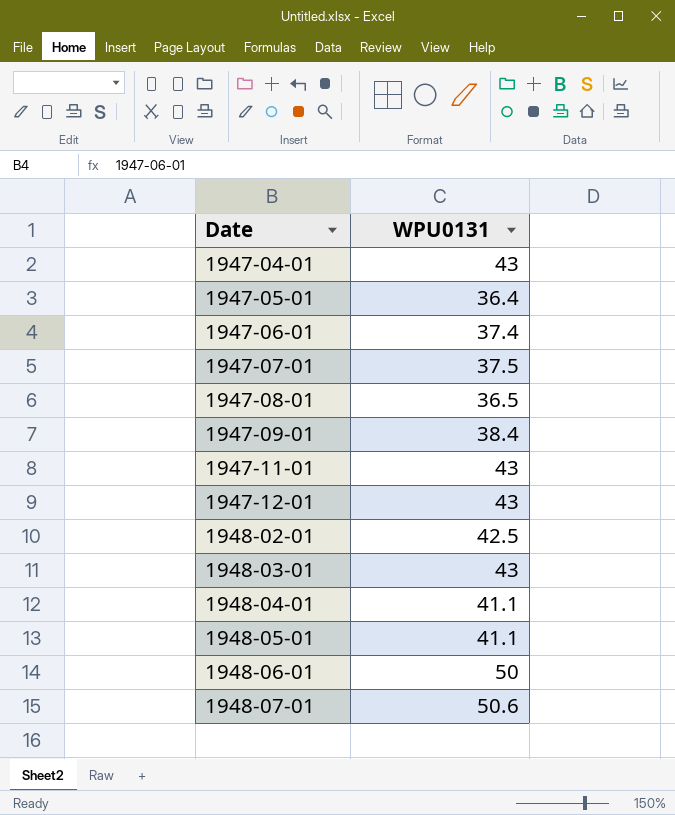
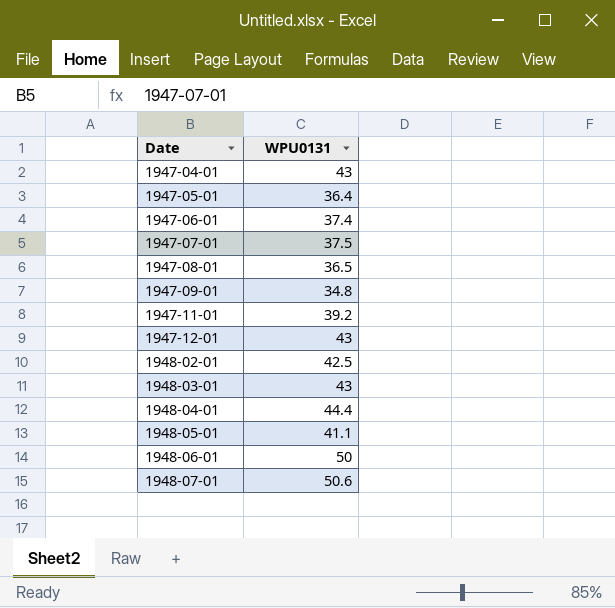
1947-09-01 | WPU0131: 38.4 -> 34.8
1947-11-01 | WPU0131: 43 -> 39.2
1948-04-01 | WPU0131: 41.1 -> 44.4

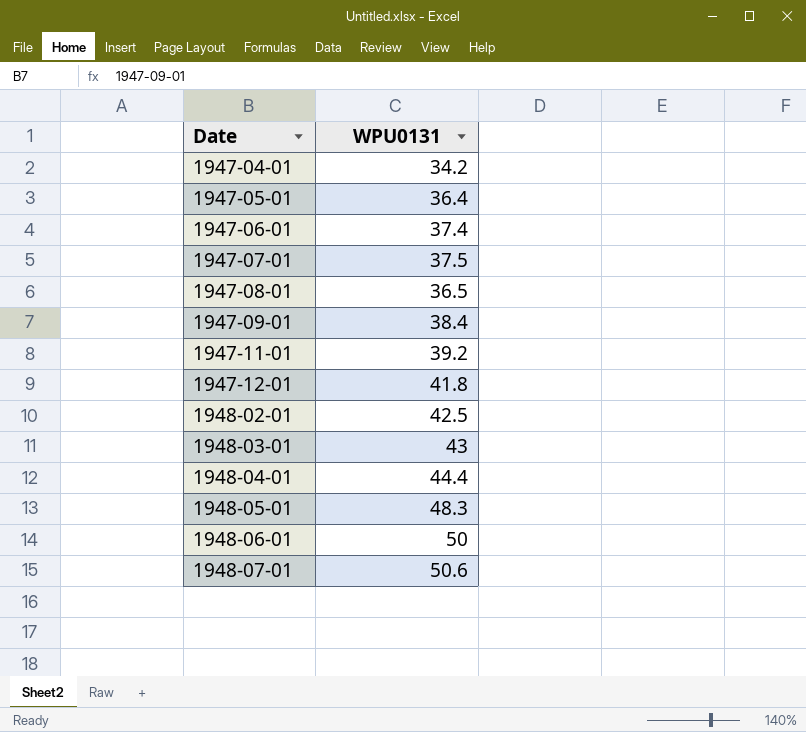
1947-04-01 | WPU0131: 43 -> 34.2
1947-09-01 | WPU0131: 34.8 -> 38.4
1947-12-01 | WPU0131: 43 -> 41.8
1948-05-01 | WPU0131: 41.1 -> 48.3

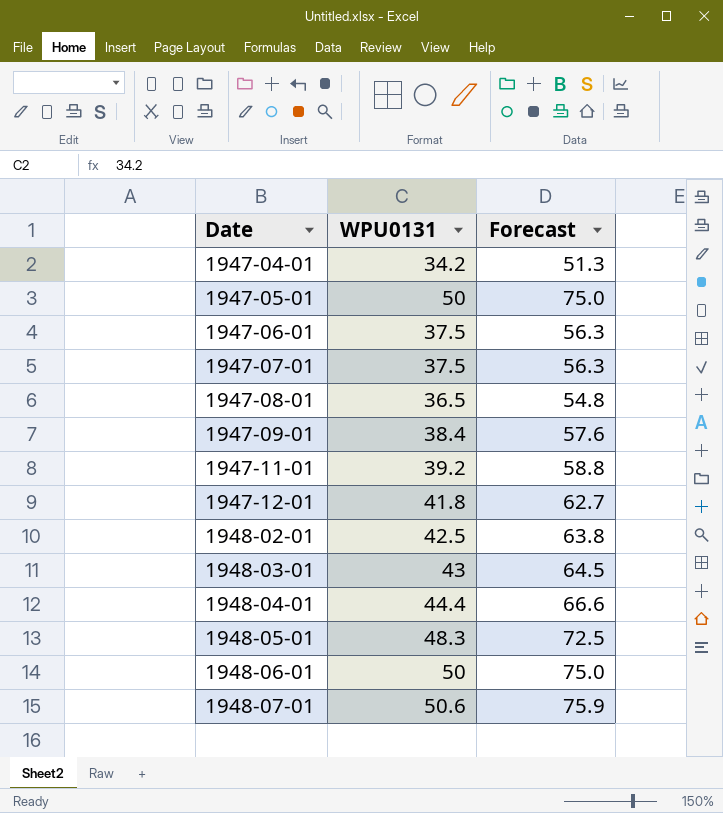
column Forecast | formula: none -> [WPU0131] * 1.5
1947-05-01 | WPU0131: 36.4 -> 50
1947-06-01 | WPU0131: 37.4 -> 37.5

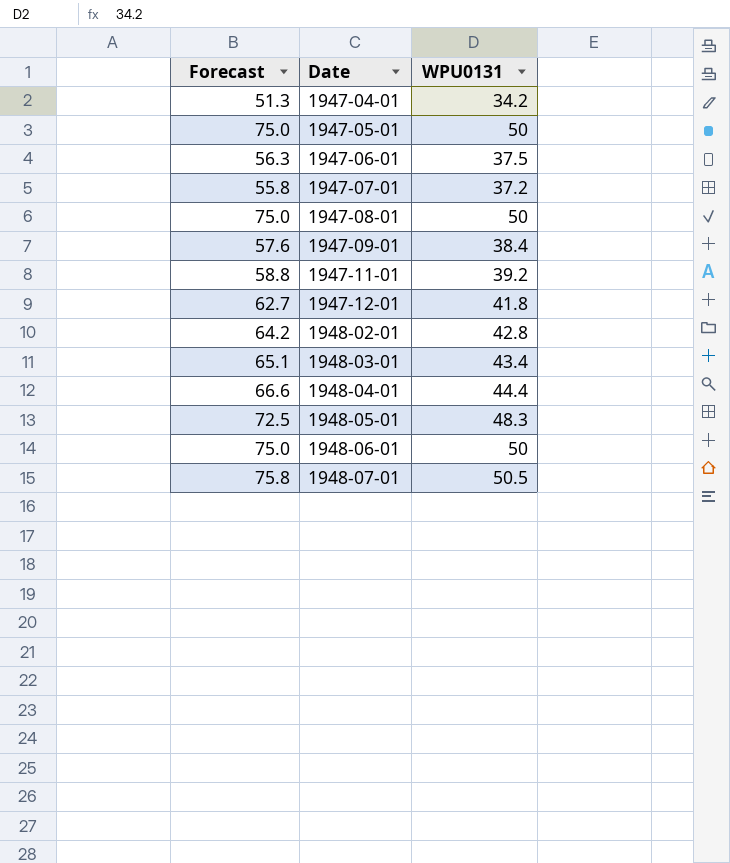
column Forecast | position: 3 -> 1
1947-07-01 | Forecast: 56.3 -> 55.8
1947-07-01 | WPU0131: 37.5 -> 37.2
1947-08-01 | Forecast: 54.8 -> 75.0
1947-08-01 | WPU0131: 36.5 -> 50
1948-02-01 | Forecast: 63.8 -> 64.2
1948-02-01 | WPU0131: 42.5 -> 42.8
1948-03-01 | Forecast: 64.5 -> 65.1
1948-03-01 | WPU0131: 43 -> 43.4
1948-07-01 | Forecast: 75.9 -> 75.8
1948-07-01 | WPU0131: 50.6 -> 50.5

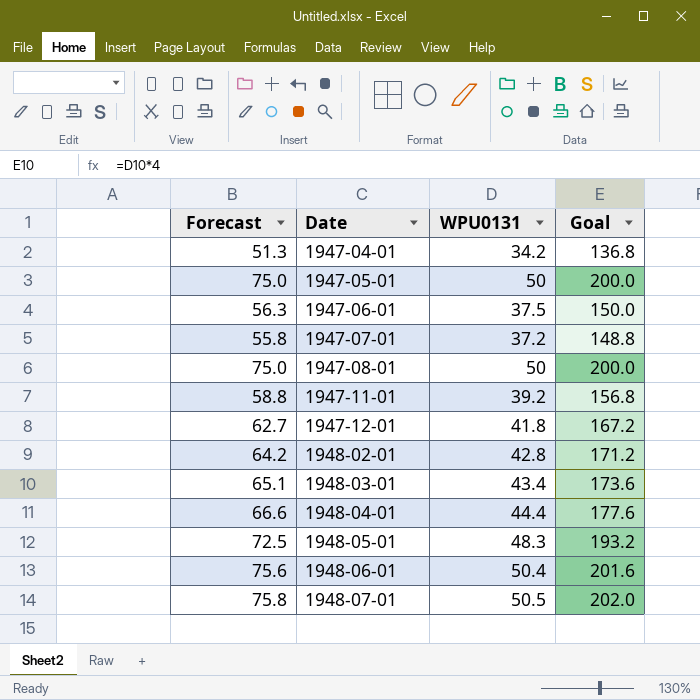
column Goal | formula: none -> [WPU0131] * 4
row 1947-09-01: 57.6 | 38.4 -> none
1948-06-01 | Forecast: 75.0 -> 75.6
1948-06-01 | WPU0131: 50 -> 50.4

